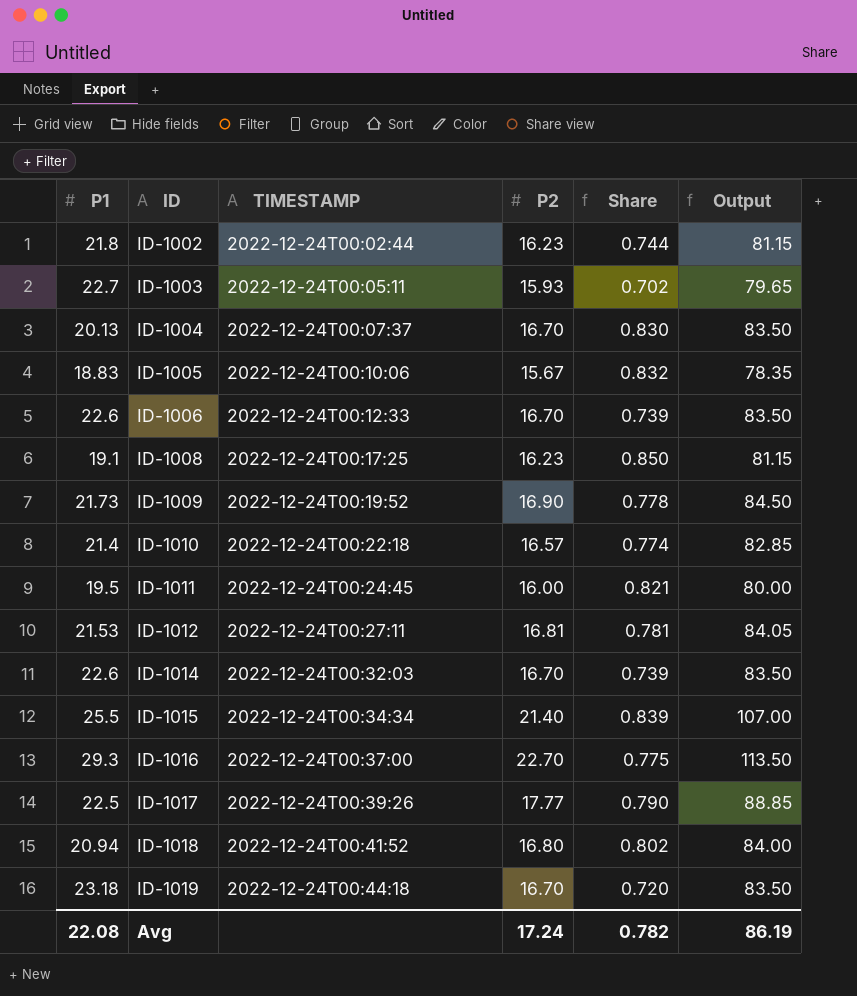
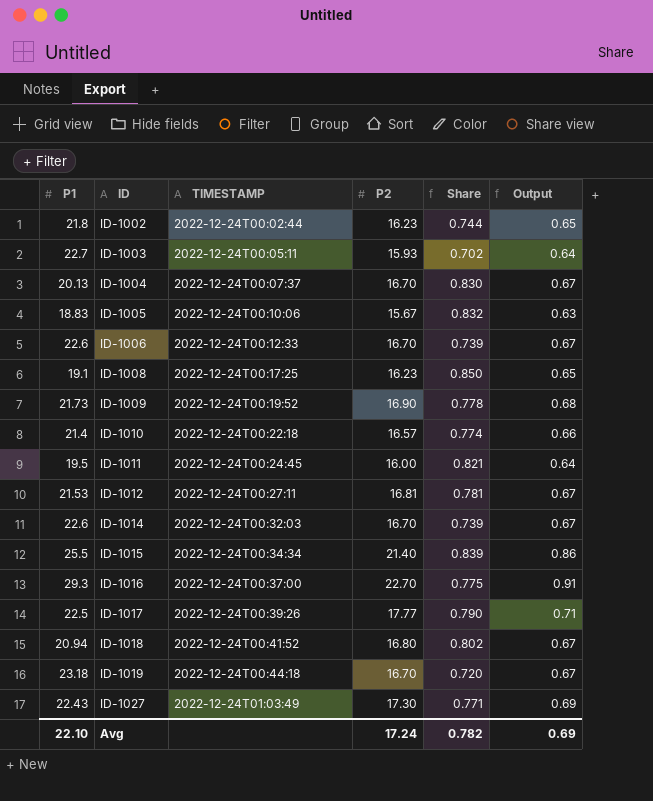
column Output | formula: [P2] * 5 -> [P2] * 0.04
row ID-1027: none -> 22.43 | 2022-12-24T01:03:49 | 17.30 | 0.771 | 0.69
Avg | P1: 22.08 -> 22.10
Avg | Output: 86.19 -> 0.69

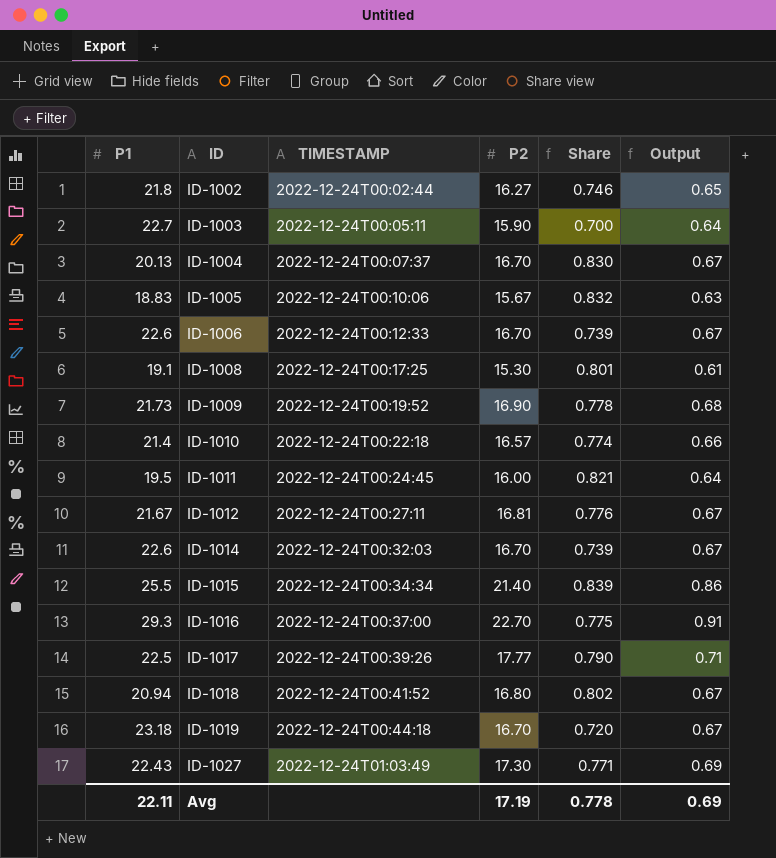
ID-1002 | P2: 16.23 -> 16.27
ID-1002 | Share: 0.744 -> 0.746
ID-1003 | P2: 15.93 -> 15.90
ID-1003 | Share: 0.702 -> 0.700
ID-1008 | P2: 16.23 -> 15.30
ID-1008 | Share: 0.850 -> 0.801
ID-1008 | Output: 0.65 -> 0.61
ID-1012 | P1: 21.53 -> 21.67
ID-1012 | Share: 0.781 -> 0.776
Avg | P1: 22.10 -> 22.11
Avg | P2: 17.24 -> 17.19
Avg | Share: 0.782 -> 0.778

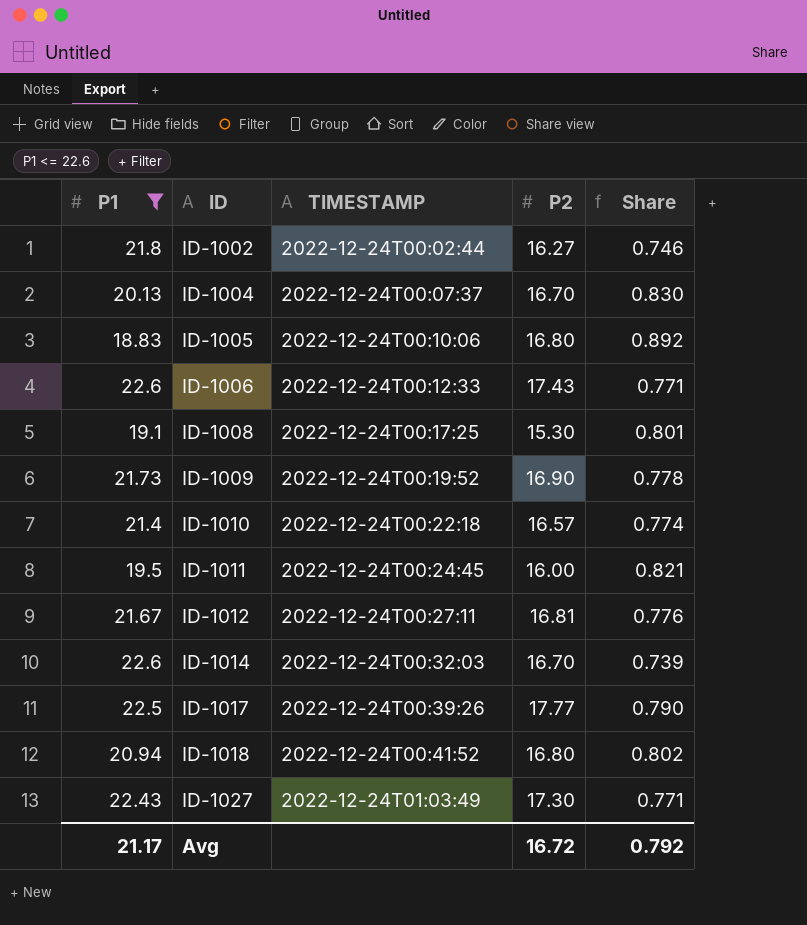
filter: none -> P1 <= 22.6
column Output | formula: [P2] * 0.04 -> none
ID-1005 | P2: 15.67 -> 16.80
ID-1005 | Share: 0.832 -> 0.892
ID-1006 | P2: 16.70 -> 17.43
ID-1006 | Share: 0.739 -> 0.771
Avg | P1: 22.11 -> 21.17
Avg | P2: 17.19 -> 16.72
Avg | Share: 0.778 -> 0.792

